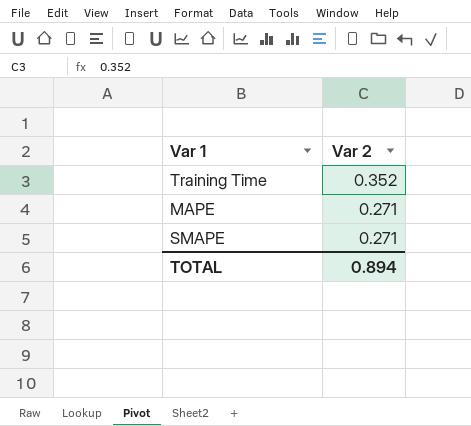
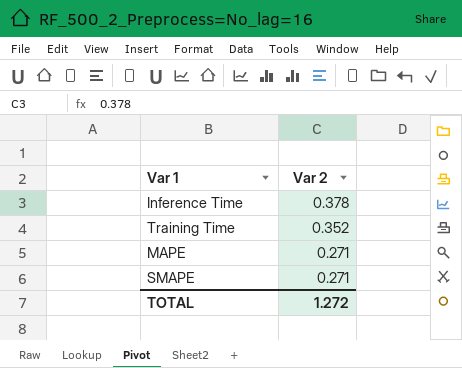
row Inference Time: none -> 0.378
TOTAL | Var 2: 0.894 -> 1.272

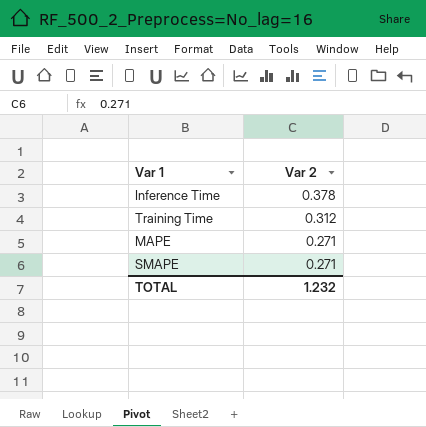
Training Time | Var 2: 0.352 -> 0.312
TOTAL | Var 2: 1.272 -> 1.232

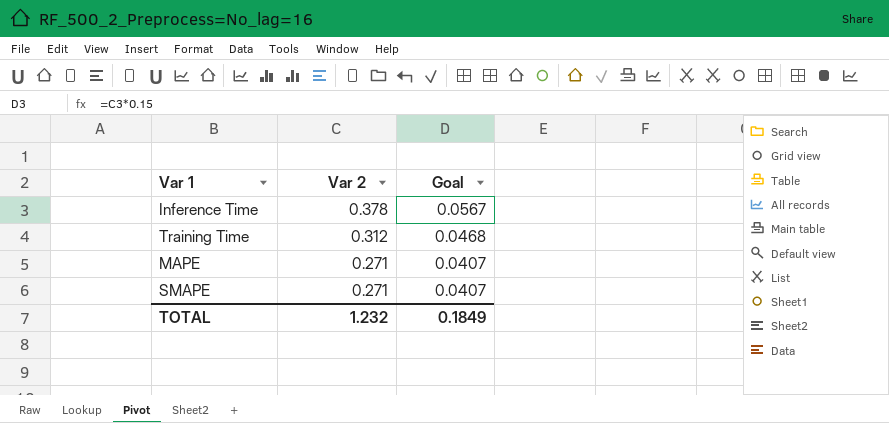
column Goal | formula: none -> [Var 2] * 0.15

